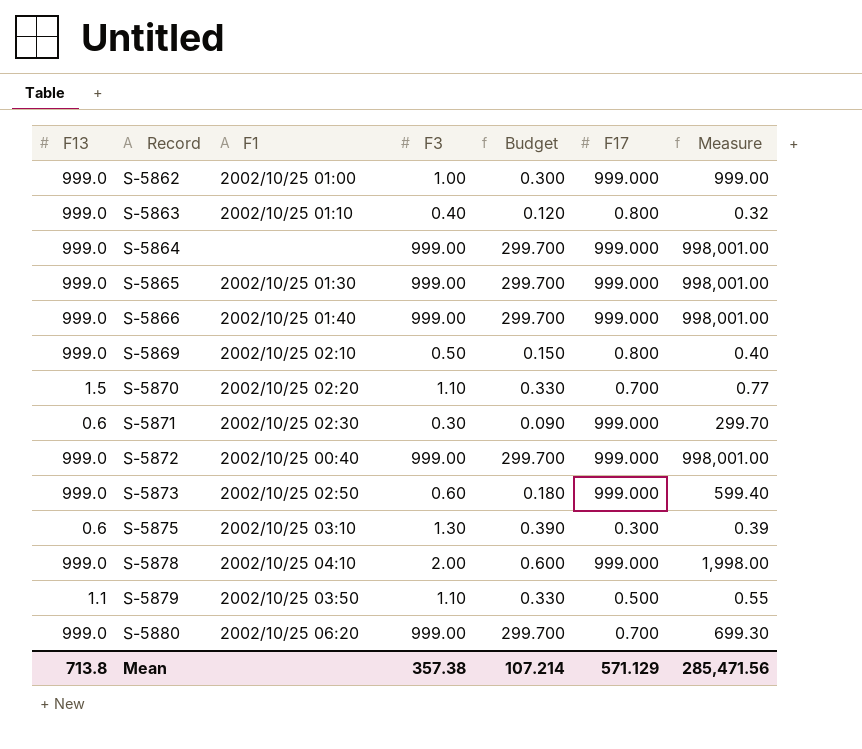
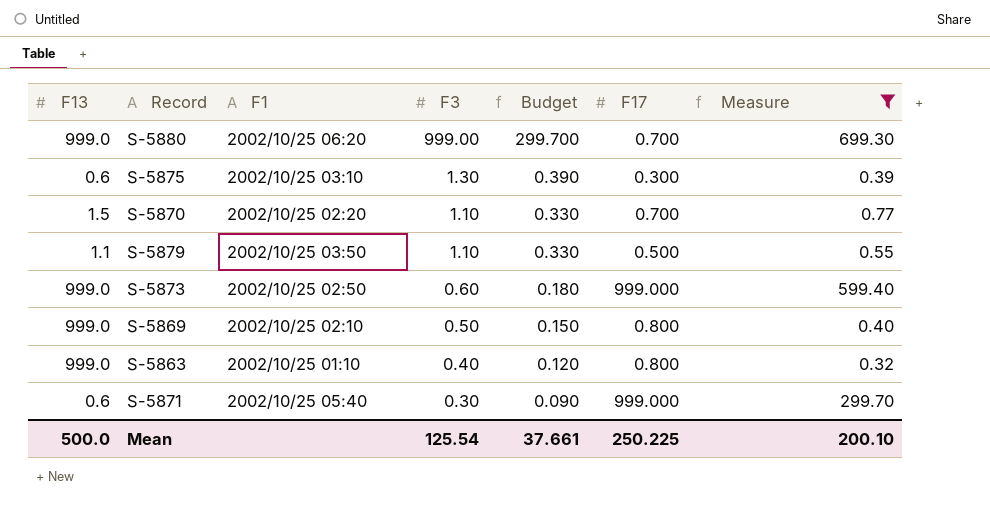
filter: none -> Measure <= 699.30
row order: Record ascending -> F3 descending
S-5871 | F1: 2002/10/25 02:30 -> 2002/10/25 05:40
Mean | F13: 713.8 -> 500.0
Mean | F3: 357.38 -> 125.54
Mean | Budget: 107.214 -> 37.661
Mean | F17: 571.129 -> 250.225
Mean | Measure: 285,471.56 -> 200.10

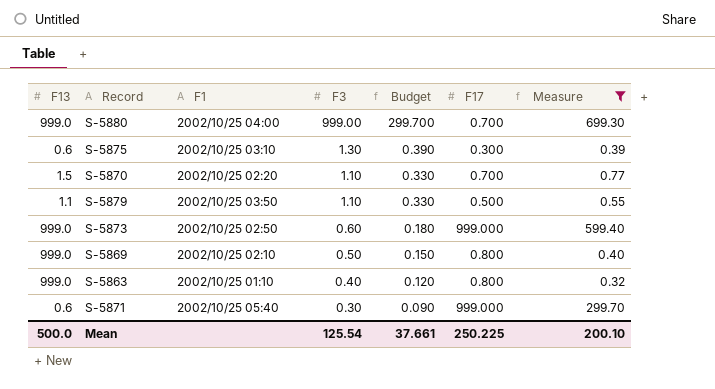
S-5880 | F1: 2002/10/25 06:20 -> 2002/10/25 04:00

